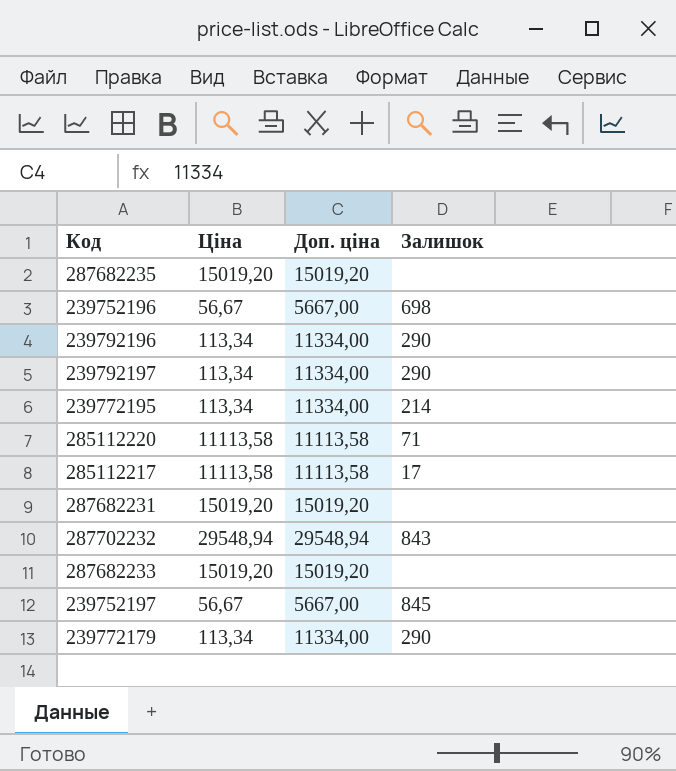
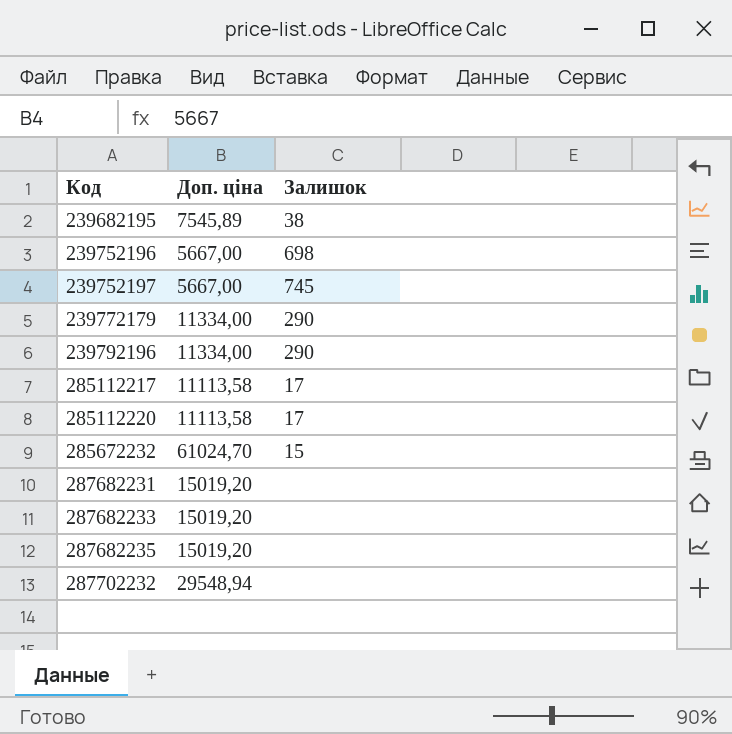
row order: none -> Код ascending
column Ціна | position: 2 -> none
row 239792197: 113,34 | 11334,00 | 290 -> none
row 239772195: 113,34 | 11334,00 | 214 -> none
row 239682195: none -> 7545,89 | 38
239752197 | Залишок: 845 -> 745
285112220 | Залишок: 71 -> 17
row 285672232: none -> 61024,70 | 15
287702232 | Залишок: 843 -> none

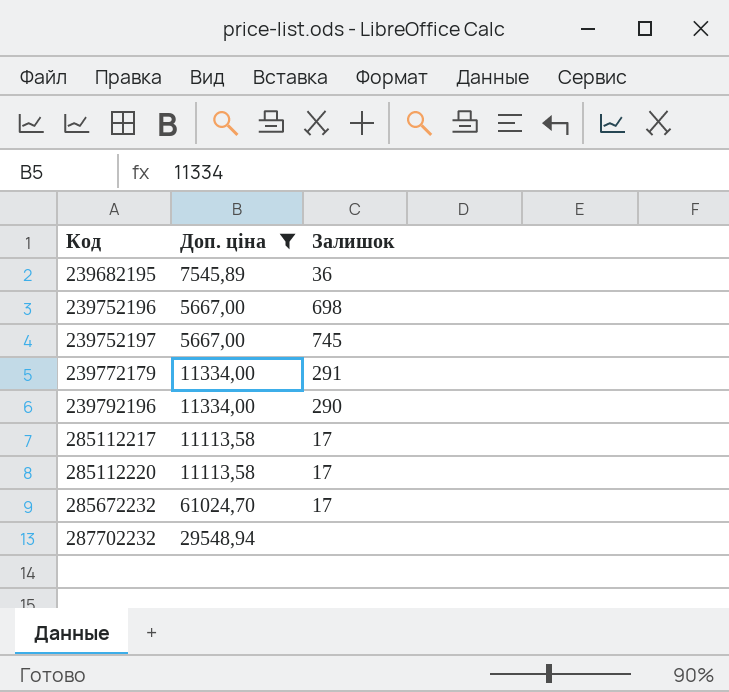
filter: none -> Доп. ціна != 15019,20
239682195 | Залишок: 38 -> 36
239772179 | Залишок: 290 -> 291
285672232 | Залишок: 15 -> 17

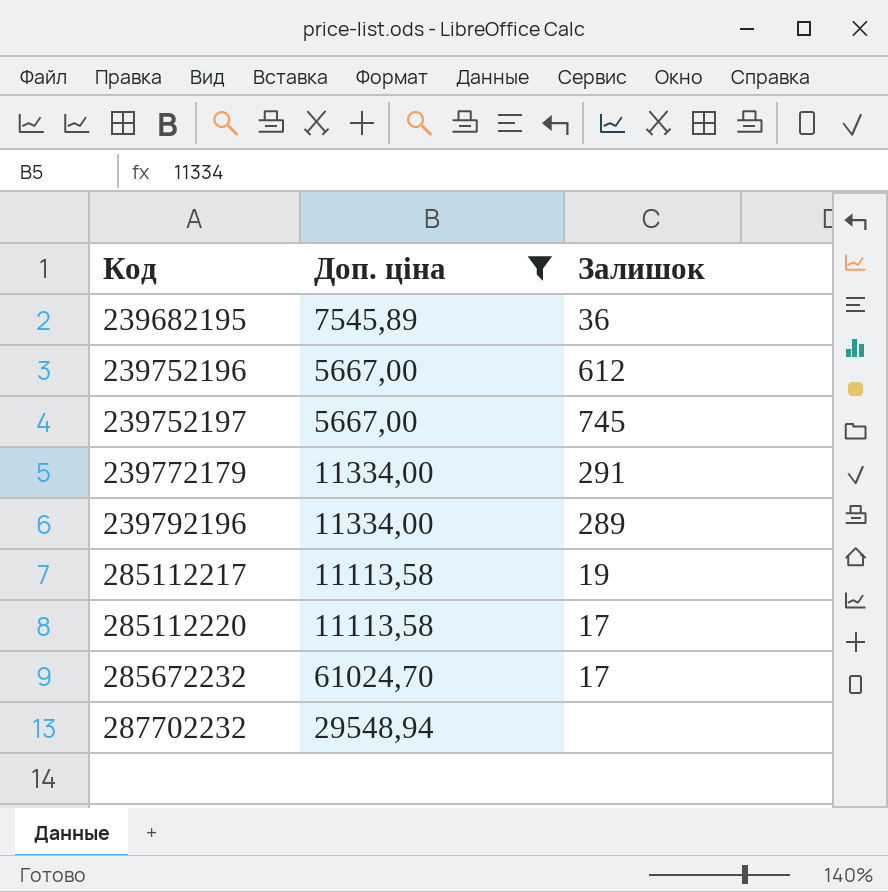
239752196 | Залишок: 698 -> 612
239792196 | Залишок: 290 -> 289
285112217 | Залишок: 17 -> 19

